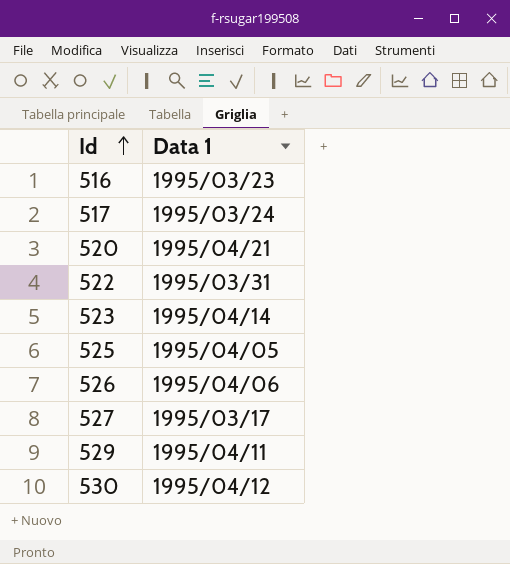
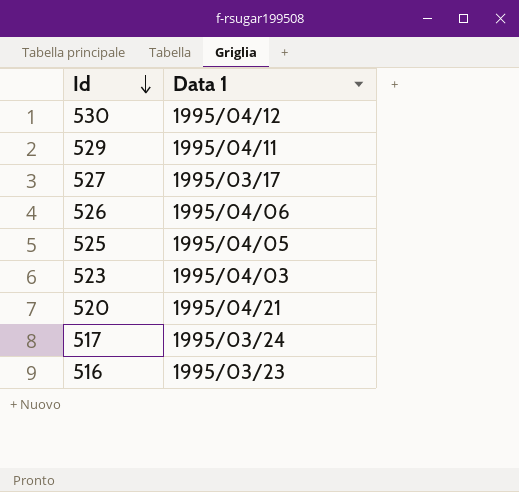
row order: Id ascending -> Id descending
row 522: 1995/03/31 -> none
523 | Data 1: 1995/04/14 -> 1995/04/03

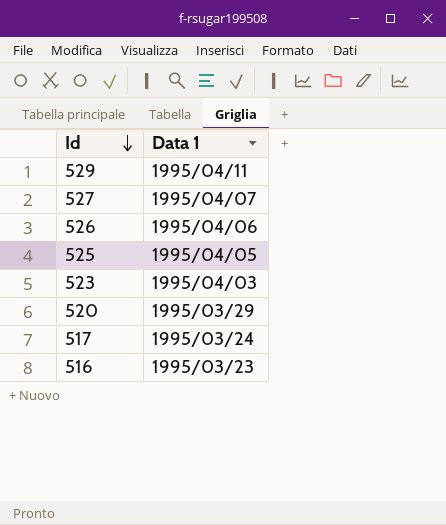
row 530: 1995/04/12 -> none
527 | Data 1: 1995/03/17 -> 1995/04/07
520 | Data 1: 1995/04/21 -> 1995/03/29

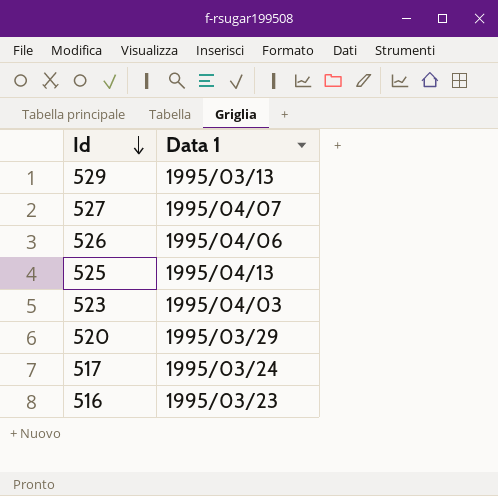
529 | Data 1: 1995/04/11 -> 1995/03/13
525 | Data 1: 1995/04/05 -> 1995/04/13

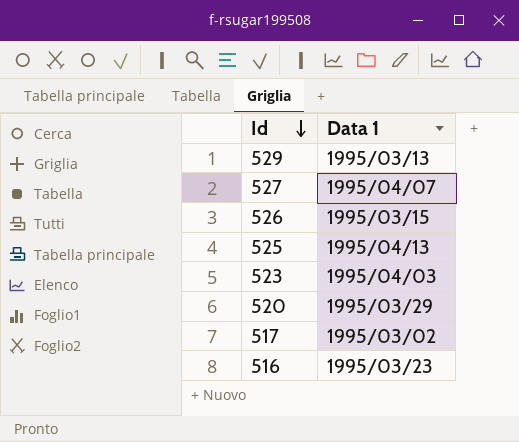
526 | Data 1: 1995/04/06 -> 1995/03/15
517 | Data 1: 1995/03/24 -> 1995/03/02

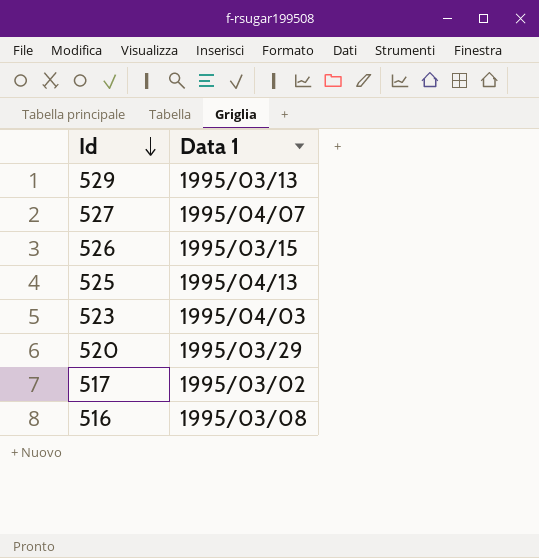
516 | Data 1: 1995/03/23 -> 1995/03/08

